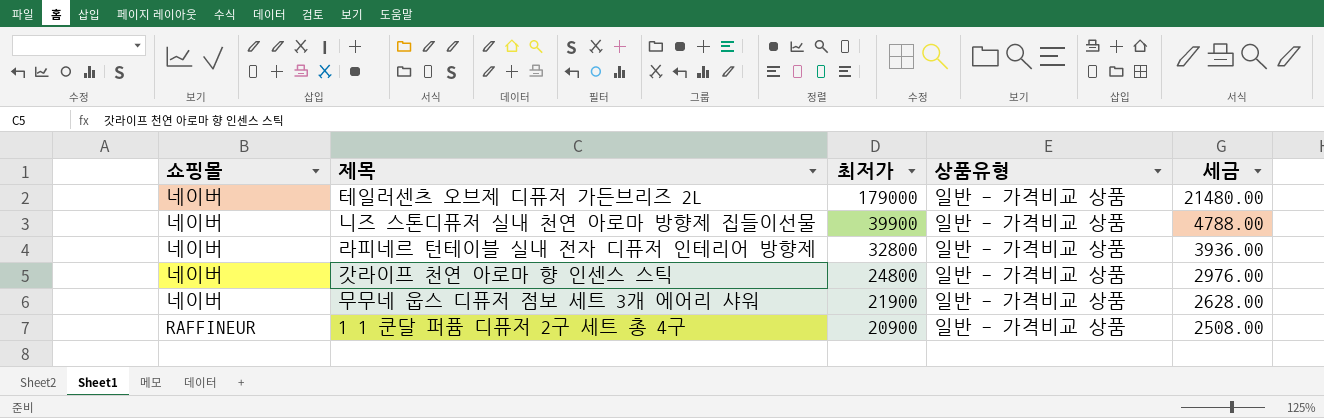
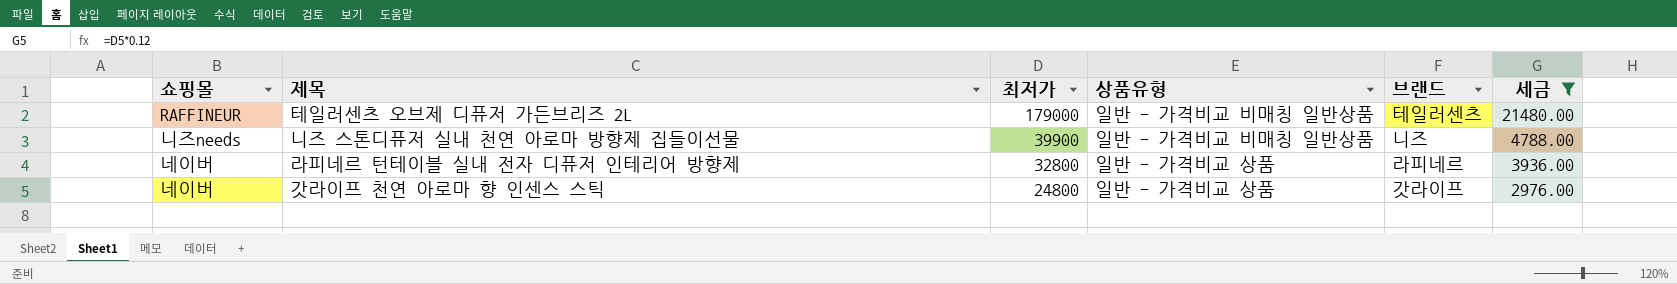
filter: none -> 세금 >= 2976.00
column 브랜드 | position: none -> 5
테일러센츠 오브제 디퓨저 가든브리즈 2L | 쇼핑몰: 네이버 -> RAFFINEUR
테일러센츠 오브제 디퓨저 가든브리즈 2L | 상품유형: 일반 - 가격비교 상품 -> 일반 - 가격비교 비매칭 일반상품
니즈 스톤디퓨저 실내 천연 아로마 방향제 집들이선물 | 쇼핑몰: 네이버 -> 니즈needs
니즈 스톤디퓨저 실내 천연 아로마 방향제 집들이선물 | 상품유형: 일반 - 가격비교 상품 -> 일반 - 가격비교 비매칭 일반상품

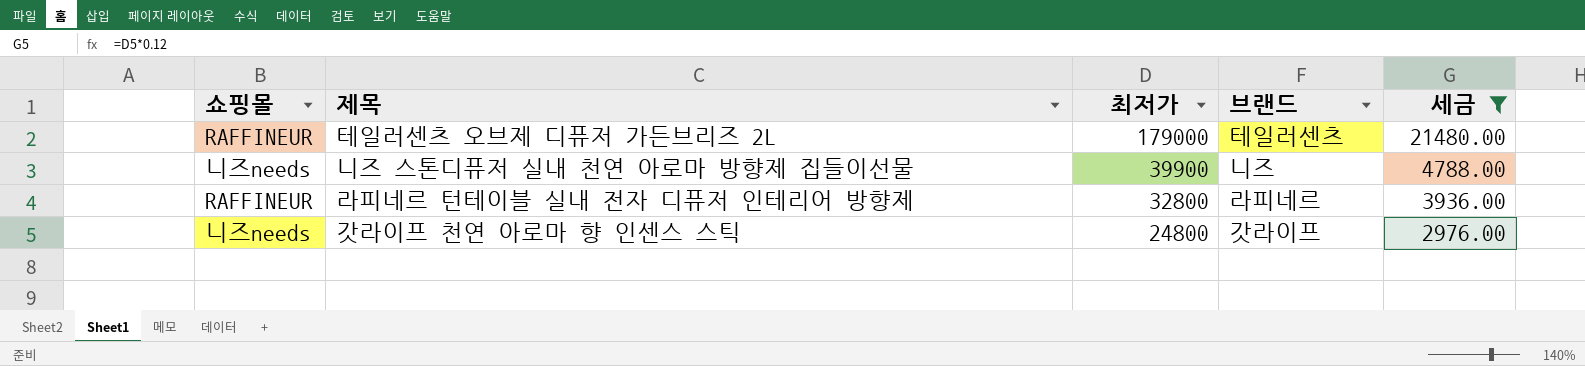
column 상품유형 | position: 4 -> none
라피네르 턴테이블 실내 전자 디퓨저 인테리어 방향제 | 쇼핑몰: 네이버 -> RAFFINEUR
갓라이프 천연 아로마 향 인센스 스틱 | 쇼핑몰: 네이버 -> 니즈needs

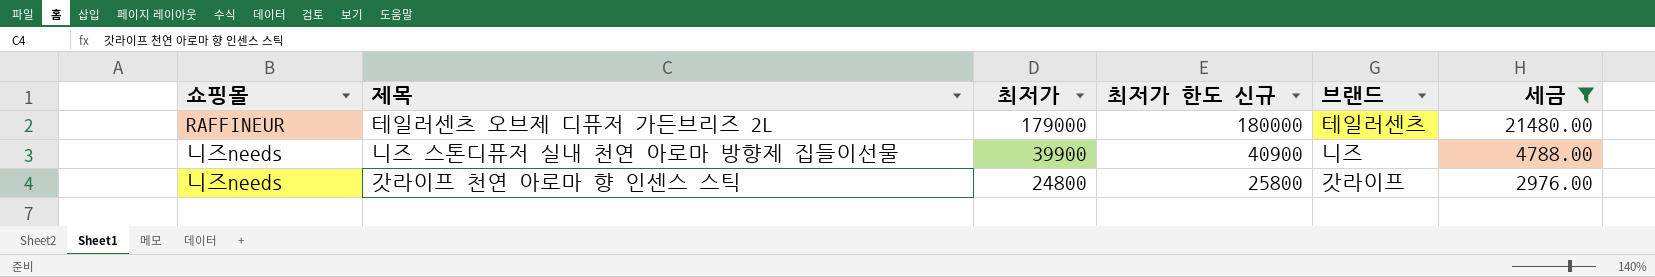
column 최저가 한도 신규 | formula: none -> [최저가] + 1000
row 라피네르 턴테이블 실내 전자 디퓨저 인테리어 방향제: RAFFINEUR | 32800 | 라피네르 | 3936.00 -> none

